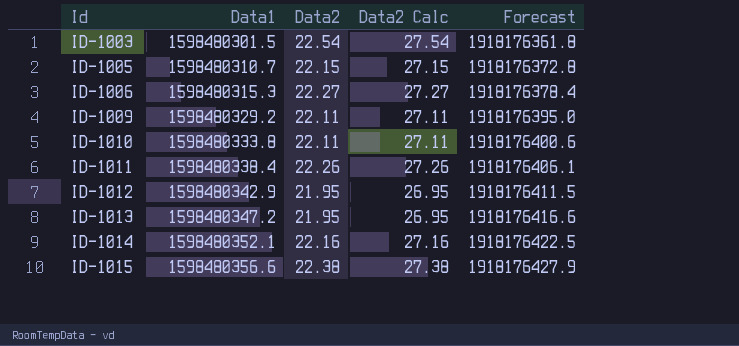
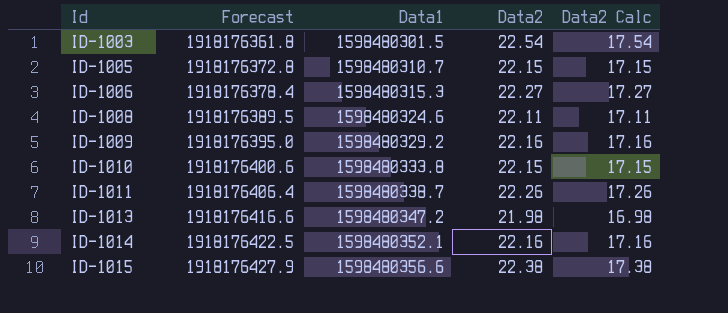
column Forecast | position: 5 -> 2
column Data2 Calc | formula: [Data2] + 5 -> [Data2] - 5
row ID-1012: 1598480342.9 | 21.95 | 26.95 | 1918176411.5 -> none
row ID-1008: none -> 1918176389.5 | 1598480324.6 | 22.11 | 17.11
ID-1009 | Data2: 22.11 -> 22.16
ID-1010 | Data2: 22.11 -> 22.15
ID-1011 | Forecast: 1918176406.1 -> 1918176406.4
ID-1011 | Data1: 1598480338.4 -> 1598480338.7
ID-1013 | Data2: 21.95 -> 21.98

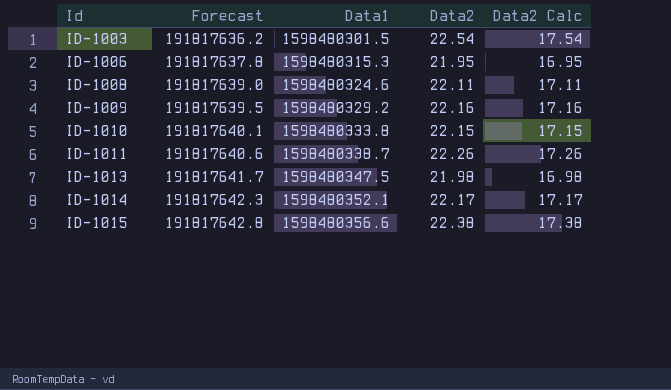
column Forecast | formula: [Data1] * 1.2 -> [Data1] * 0.12
row ID-1005: 1918176372.8 | 1598480310.7 | 22.15 | 17.15 -> none
ID-1006 | Data2: 22.27 -> 21.95
ID-1006 | Data2 Calc: 17.27 -> 16.95
ID-1013 | Data1: 1598480347.2 -> 1598480347.5
ID-1014 | Data2: 22.16 -> 22.17
ID-1014 | Data2 Calc: 17.16 -> 17.17

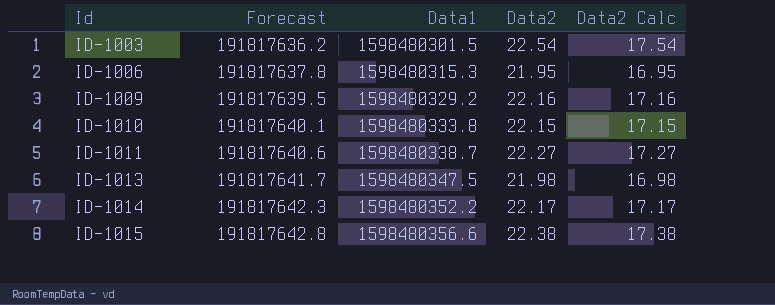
row ID-1008: 191817639.0 | 1598480324.6 | 22.11 | 17.11 -> none
ID-1011 | Data2: 22.26 -> 22.27
ID-1011 | Data2 Calc: 17.26 -> 17.27
ID-1014 | Data1: 1598480352.1 -> 1598480352.2

